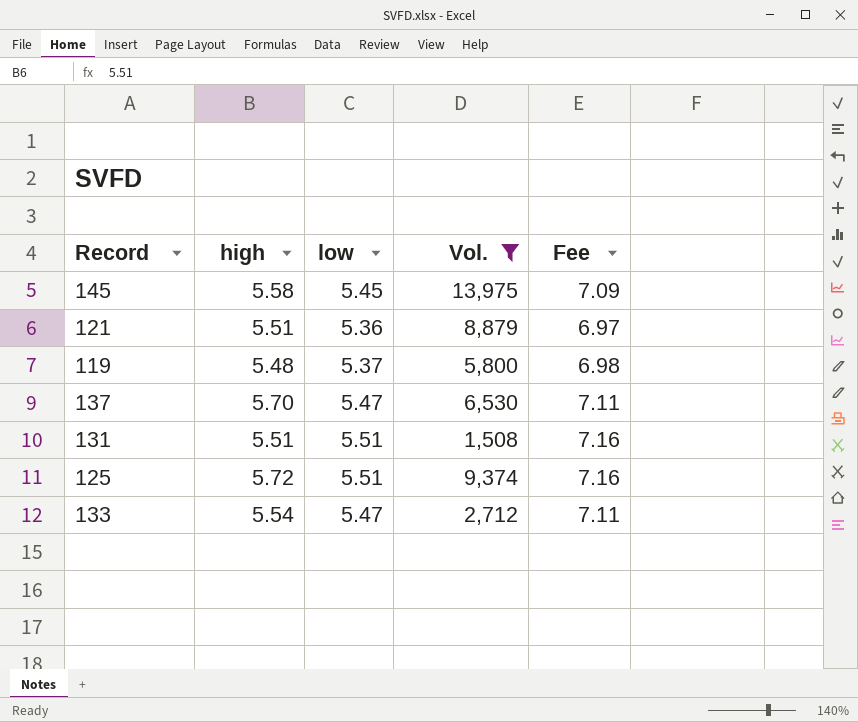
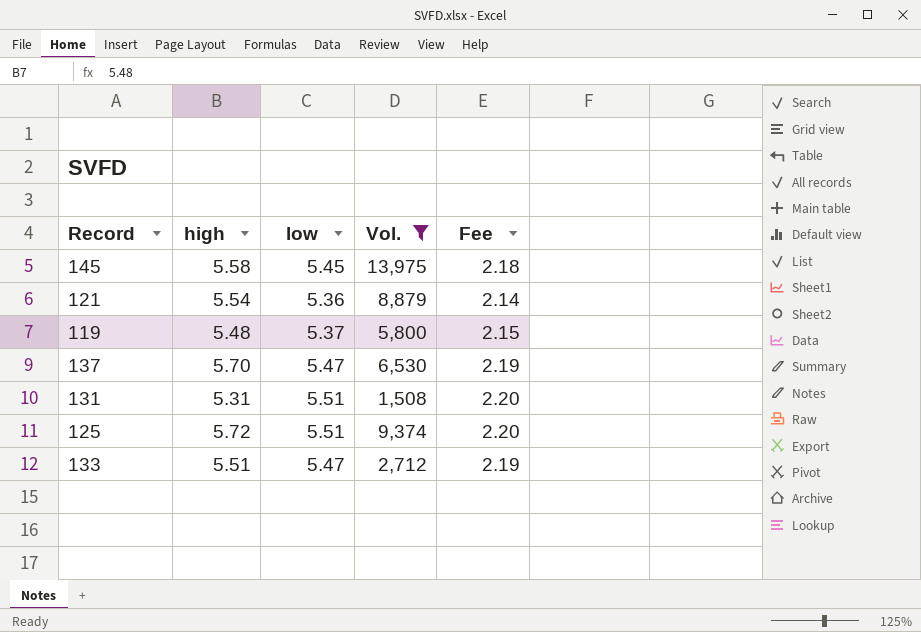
column Fee | formula: [low] * 1.3 -> [low] * 0.4
121 | high: 5.51 -> 5.54
131 | high: 5.51 -> 5.31
133 | high: 5.54 -> 5.51

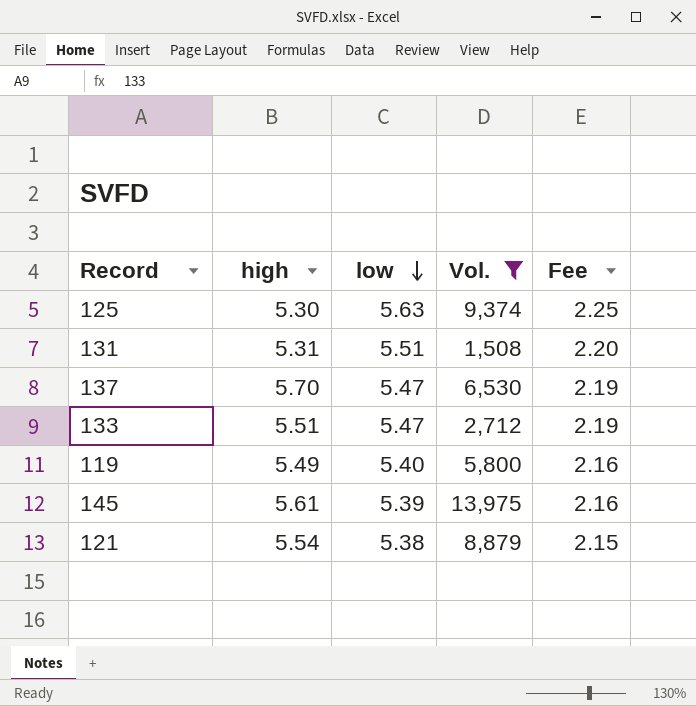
row order: none -> low descending
125 | high: 5.72 -> 5.30
125 | low: 5.51 -> 5.63
125 | Fee: 2.20 -> 2.25
119 | high: 5.48 -> 5.49
119 | low: 5.37 -> 5.40
119 | Fee: 2.15 -> 2.16
145 | high: 5.58 -> 5.61
145 | low: 5.45 -> 5.39
145 | Fee: 2.18 -> 2.16
121 | low: 5.36 -> 5.38
121 | Fee: 2.14 -> 2.15

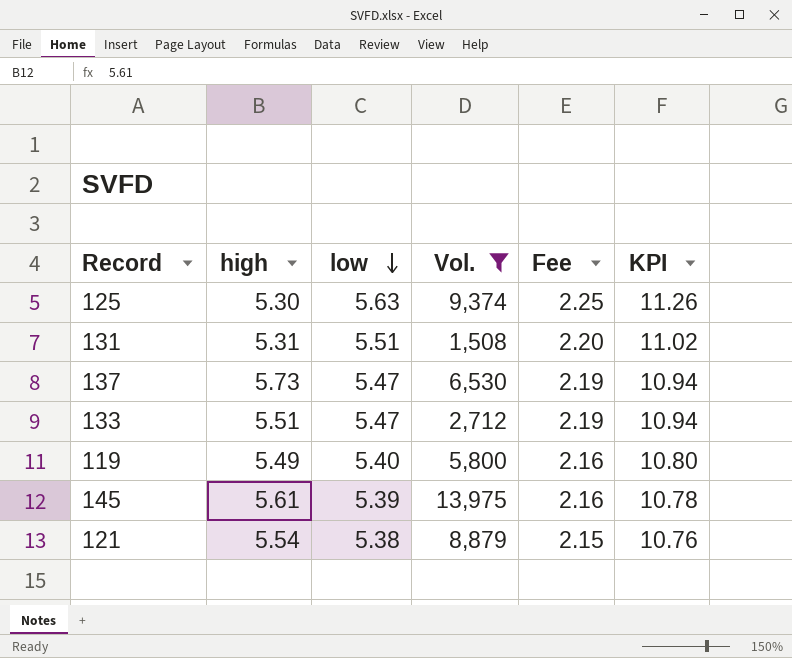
column KPI | formula: none -> [low] * 2
137 | high: 5.70 -> 5.73

